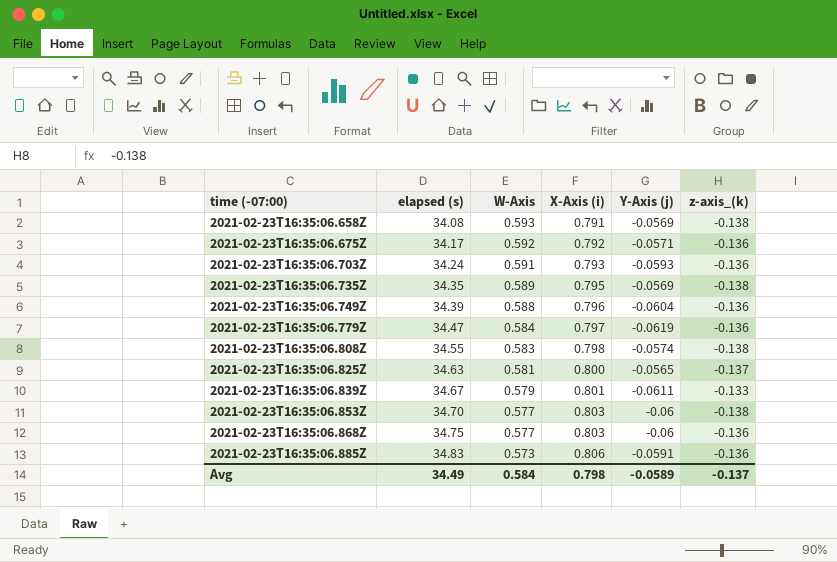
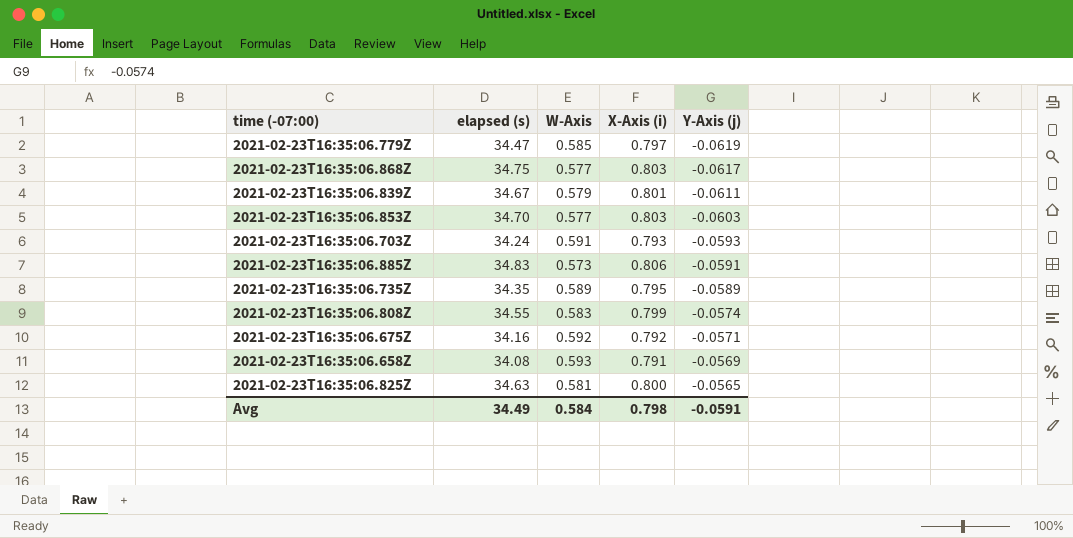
row order: time (-07:00) ascending -> Y-Axis (j) ascending
column z-axis_(k) | position: 6 -> none
row 2021-02-23T16:35:06.749Z: 34.39 | 0.588 | 0.796 | -0.0604 | -0.136 -> none
2021-02-23T16:35:06.779Z | W-Axis: 0.584 -> 0.585
2021-02-23T16:35:06.868Z | Y-Axis (j): -0.06 -> -0.0617
2021-02-23T16:35:06.853Z | Y-Axis (j): -0.06 -> -0.0603
2021-02-23T16:35:06.735Z | Y-Axis (j): -0.0569 -> -0.0589
2021-02-23T16:35:06.808Z | X-Axis (i): 0.798 -> 0.799
2021-02-23T16:35:06.675Z | elapsed (s): 34.17 -> 34.16
Avg | Y-Axis (j): -0.0589 -> -0.0591

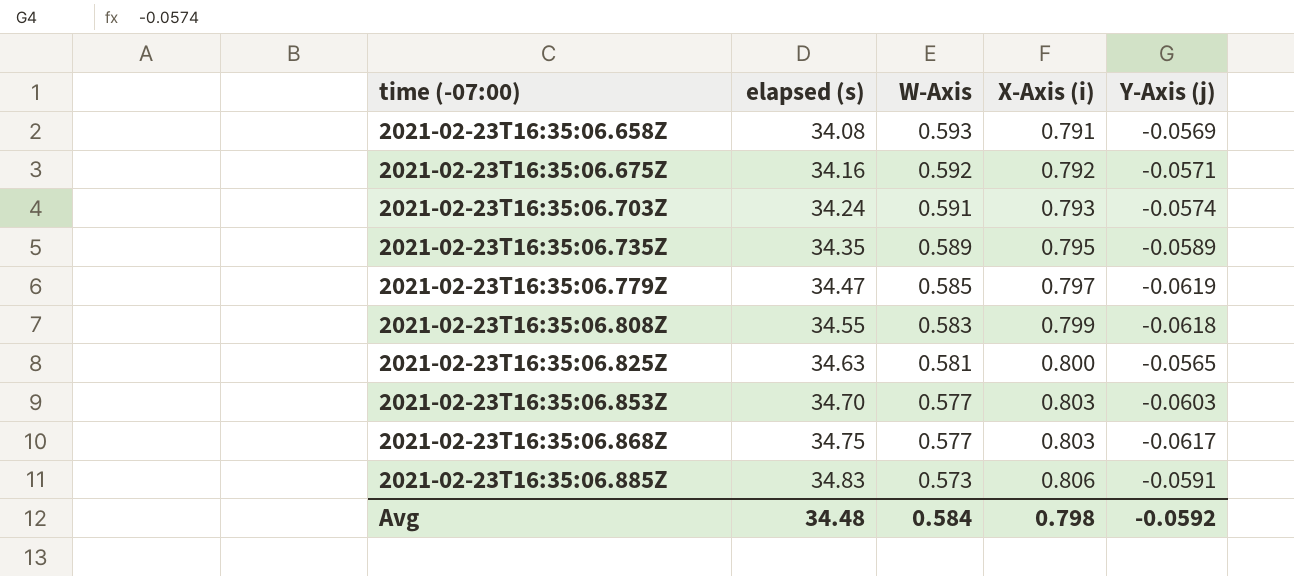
row order: Y-Axis (j) ascending -> time (-07:00) ascending
row 2021-02-23T16:35:06.839Z: 34.67 | 0.579 | 0.801 | -0.0611 -> none
2021-02-23T16:35:06.703Z | Y-Axis (j): -0.0593 -> -0.0574
2021-02-23T16:35:06.808Z | Y-Axis (j): -0.0574 -> -0.0618
Avg | elapsed (s): 34.49 -> 34.48
Avg | Y-Axis (j): -0.0591 -> -0.0592

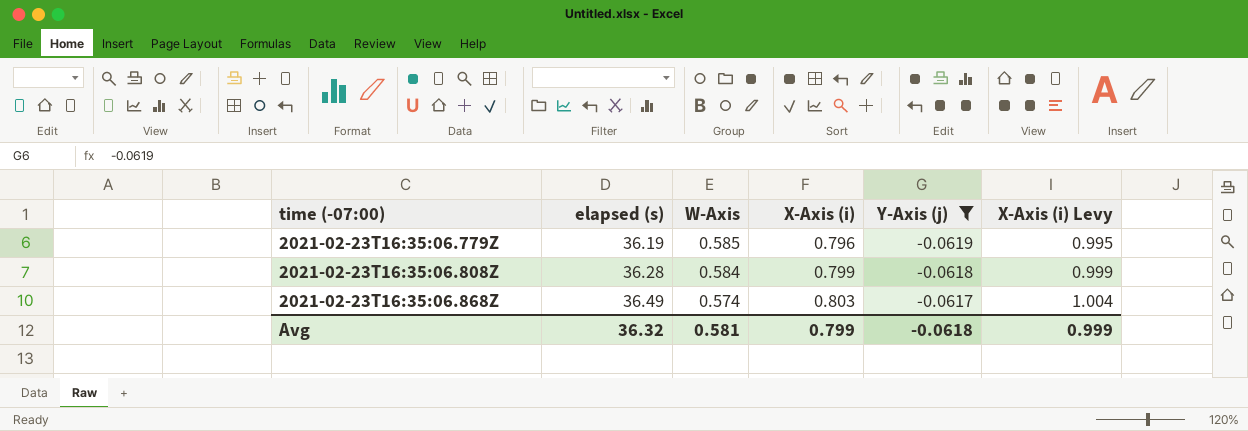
filter: none -> Y-Axis (j) <= -0.0617
column X-Axis (i) Levy | formula: none -> [X-Axis (i)] * 1.25
2021-02-23T16:35:06.779Z | elapsed (s): 34.47 -> 36.19
2021-02-23T16:35:06.779Z | X-Axis (i): 0.797 -> 0.796
2021-02-23T16:35:06.808Z | elapsed (s): 34.55 -> 36.28
2021-02-23T16:35:06.808Z | W-Axis: 0.583 -> 0.584
2021-02-23T16:35:06.868Z | elapsed (s): 34.75 -> 36.49
2021-02-23T16:35:06.868Z | W-Axis: 0.577 -> 0.574
Avg | elapsed (s): 34.48 -> 36.32
Avg | W-Axis: 0.584 -> 0.581
Avg | X-Axis (i): 0.798 -> 0.799
Avg | Y-Axis (j): -0.0592 -> -0.0618

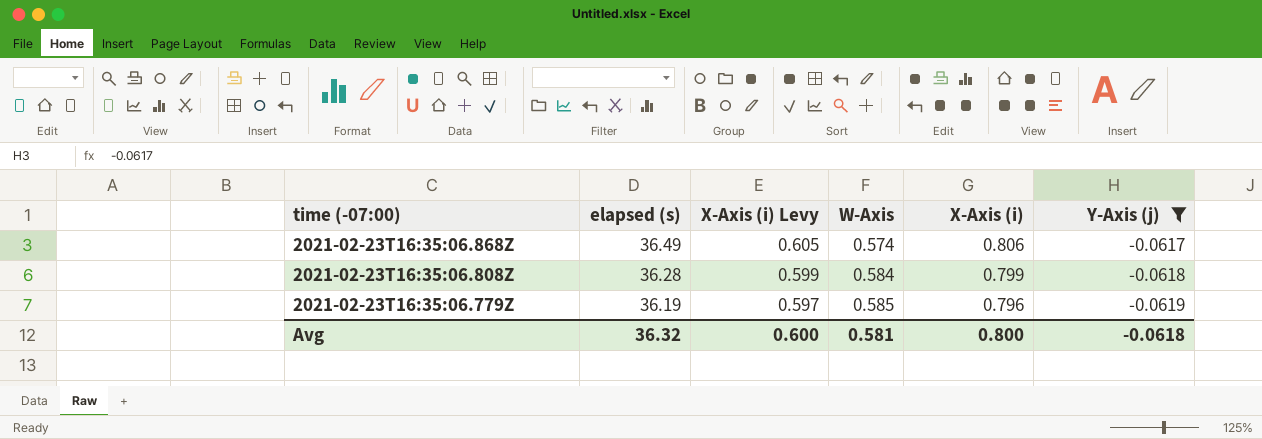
row order: time (-07:00) ascending -> time (-07:00) descending
column X-Axis (i) Levy | formula: [X-Axis (i)] * 1.25 -> [X-Axis (i)] * 0.75
column X-Axis (i) Levy | position: 6 -> 3
2021-02-23T16:35:06.868Z | X-Axis (i): 0.803 -> 0.806
Avg | X-Axis (i) Levy: 0.999 -> 0.600
Avg | X-Axis (i): 0.799 -> 0.800

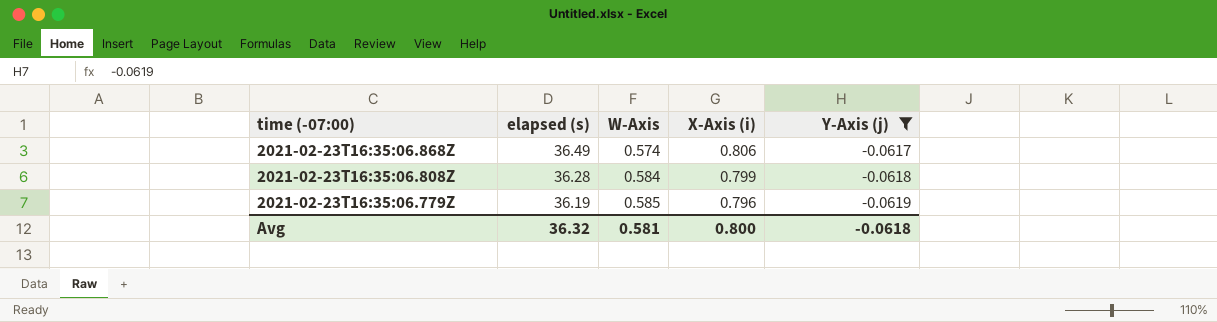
column X-Axis (i) Levy | formula: [X-Axis (i)] * 0.75 -> none

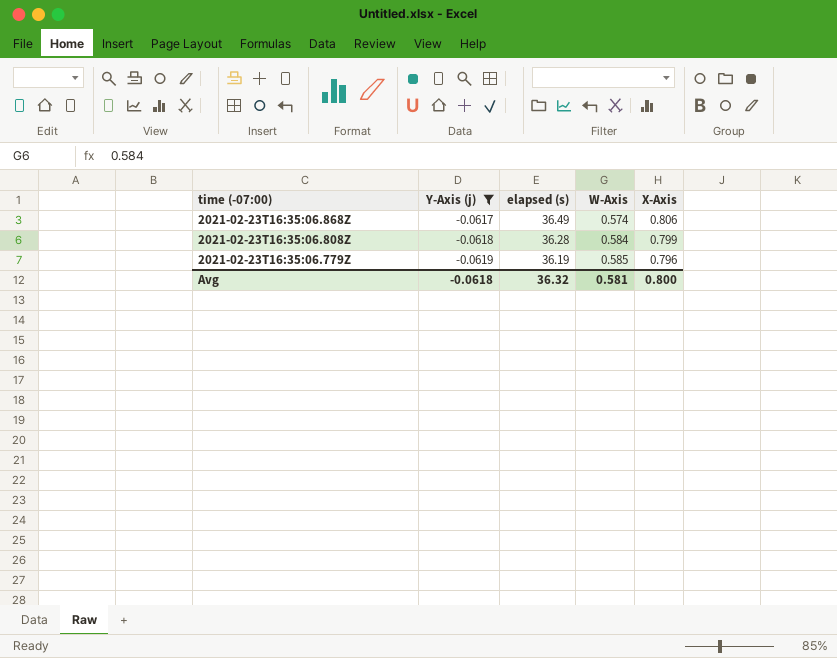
column Y-Axis (j) | position: 5 -> 2
column name: X-Axis (i) -> X-Axis

